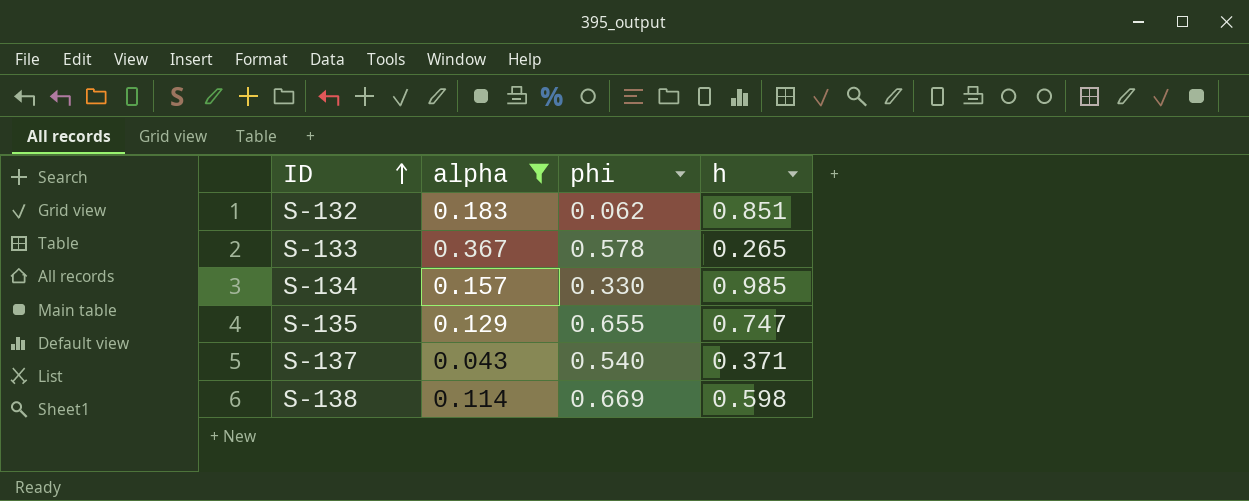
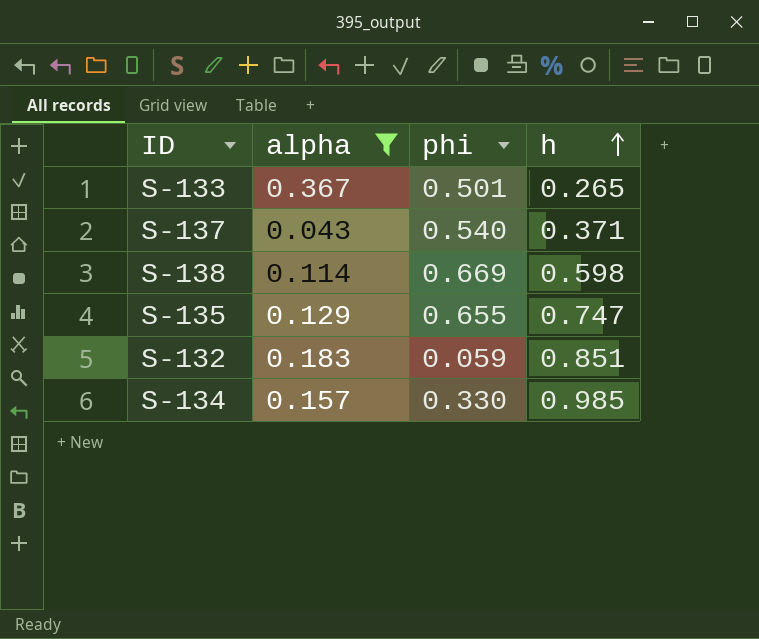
row order: ID ascending -> h ascending
S-133 | phi: 0.578 -> 0.501
S-132 | phi: 0.062 -> 0.059

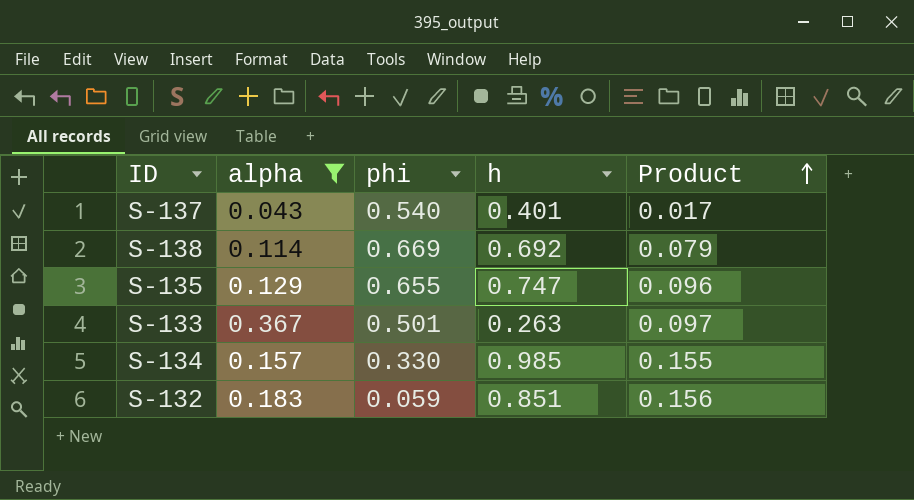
row order: h ascending -> Product ascending
column Product | formula: none -> [alpha] * [h]
S-137 | h: 0.371 -> 0.401
S-138 | h: 0.598 -> 0.692
S-133 | h: 0.265 -> 0.263

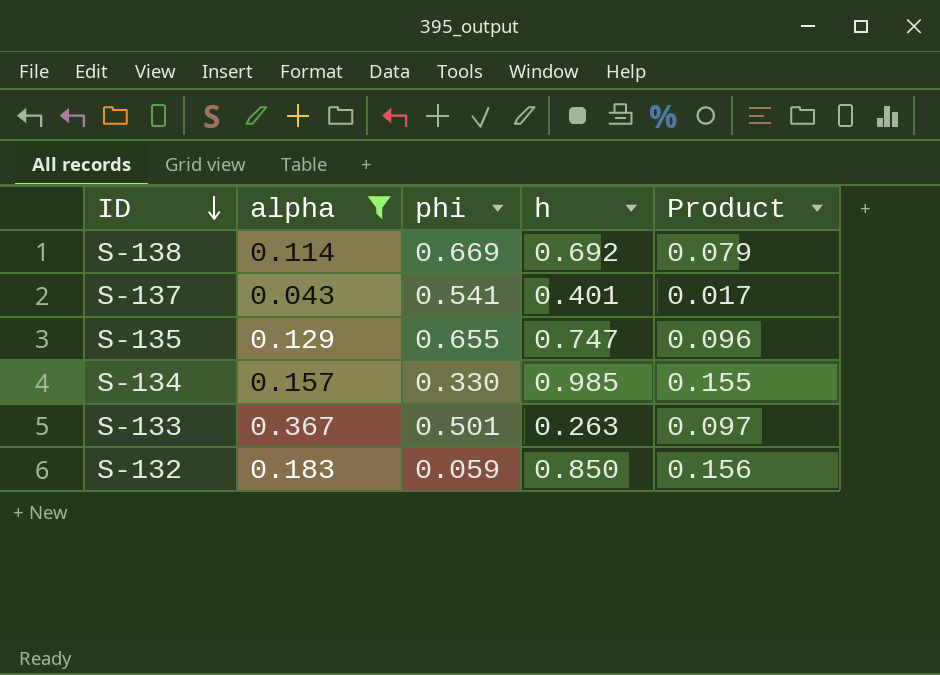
row order: Product ascending -> ID descending
S-137 | phi: 0.540 -> 0.541
S-132 | h: 0.851 -> 0.850

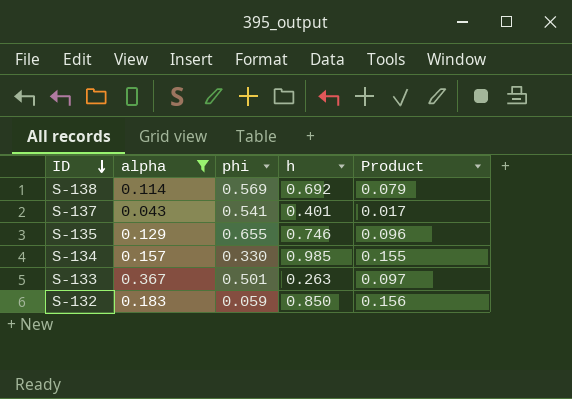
S-138 | phi: 0.669 -> 0.569
S-135 | h: 0.747 -> 0.746

